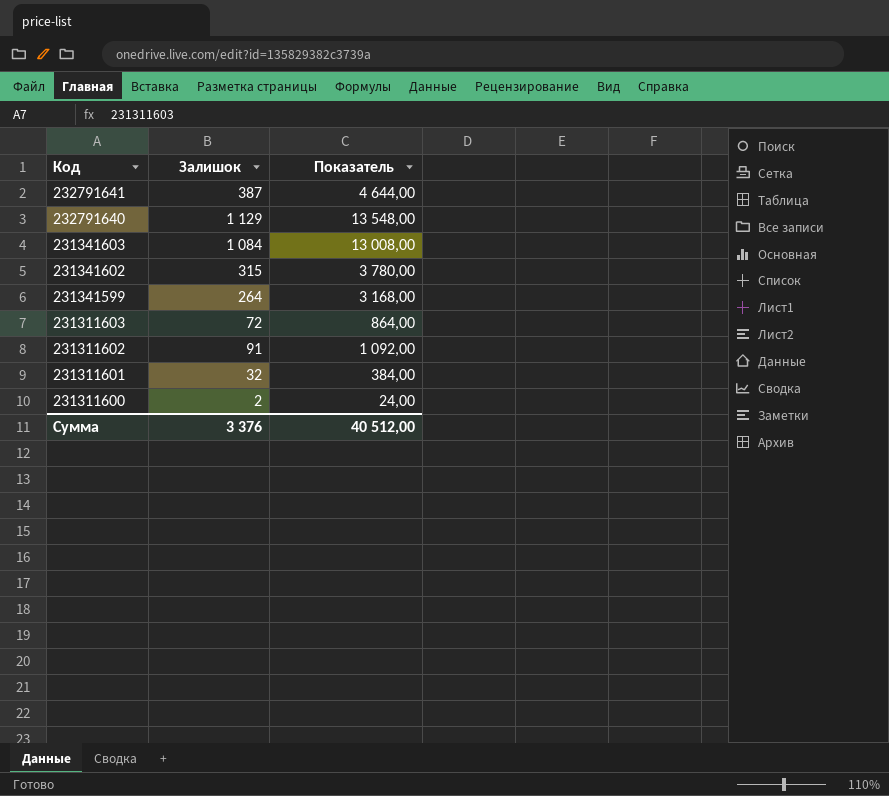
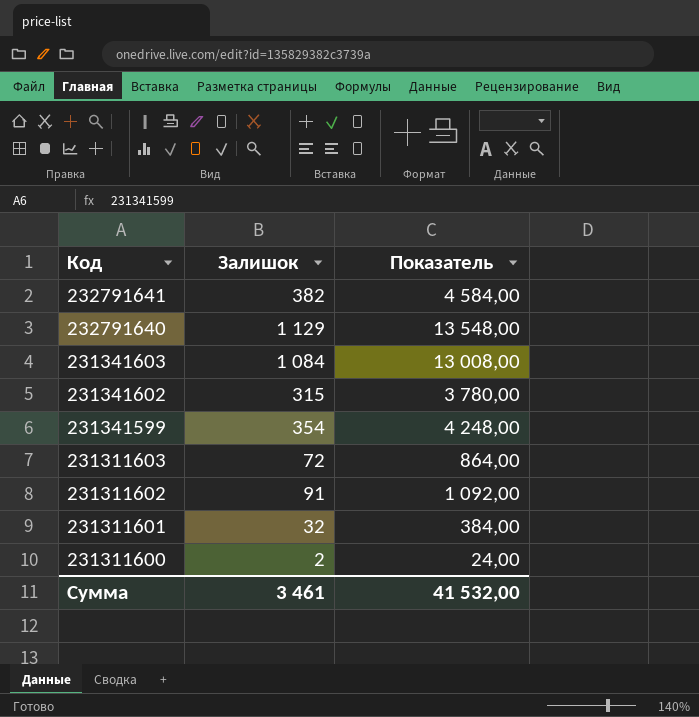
232791641 | Залишок: 387 -> 382
232791641 | Показатель: 4 644,00 -> 4 584,00
231341599 | Залишок: 264 -> 354
231341599 | Показатель: 3 168,00 -> 4 248,00
Сумма | Залишок: 3 376 -> 3 461
Сумма | Показатель: 40 512,00 -> 41 532,00

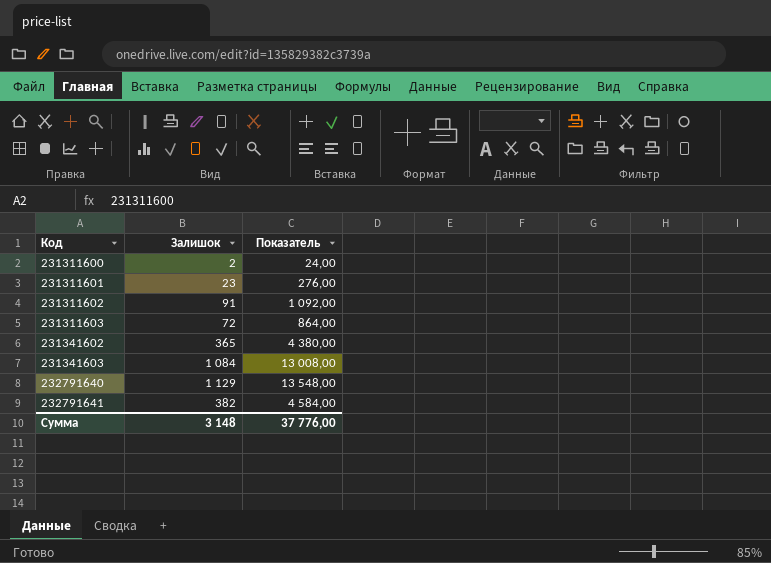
row order: Код descending -> Код ascending
row 231341599: 354 | 4 248,00 -> none
231311601 | Залишок: 32 -> 23
231311601 | Показатель: 384,00 -> 276,00
231341602 | Залишок: 315 -> 365
231341602 | Показатель: 3 780,00 -> 4 380,00
Сумма | Залишок: 3 461 -> 3 148
Сумма | Показатель: 41 532,00 -> 37 776,00

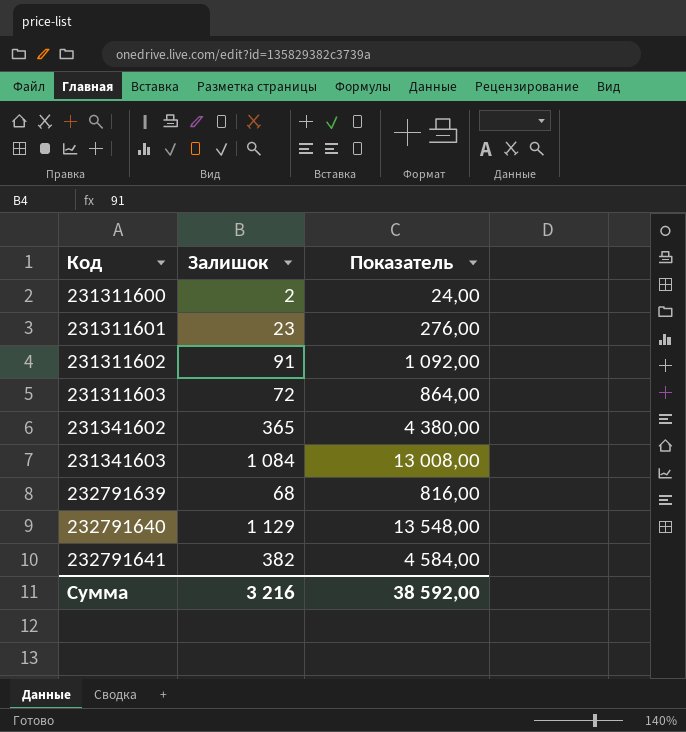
row 232791639: none -> 68 | 816,00
Сумма | Залишок: 3 148 -> 3 216
Сумма | Показатель: 37 776,00 -> 38 592,00

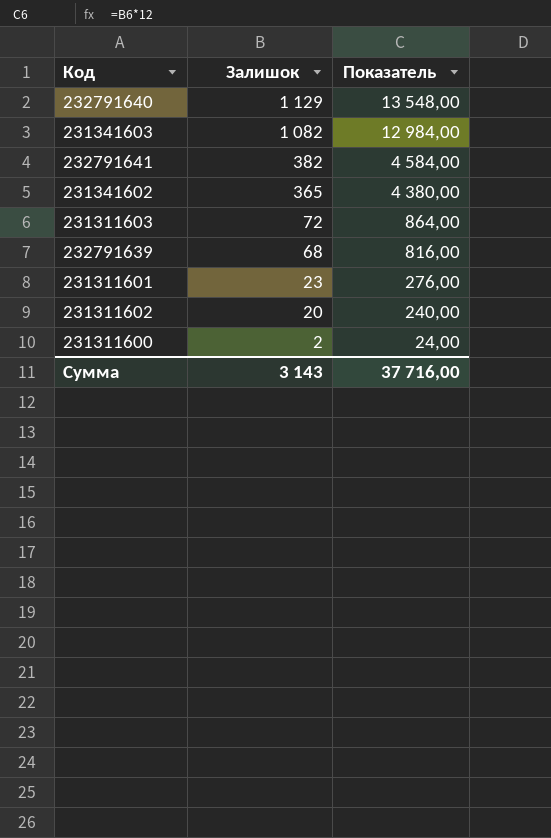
row order: Код ascending -> Залишок descending
231341603 | Залишок: 1 084 -> 1 082
231341603 | Показатель: 13 008,00 -> 12 984,00
231311602 | Залишок: 91 -> 20
231311602 | Показатель: 1 092,00 -> 240,00
Сумма | Залишок: 3 216 -> 3 143
Сумма | Показатель: 38 592,00 -> 37 716,00

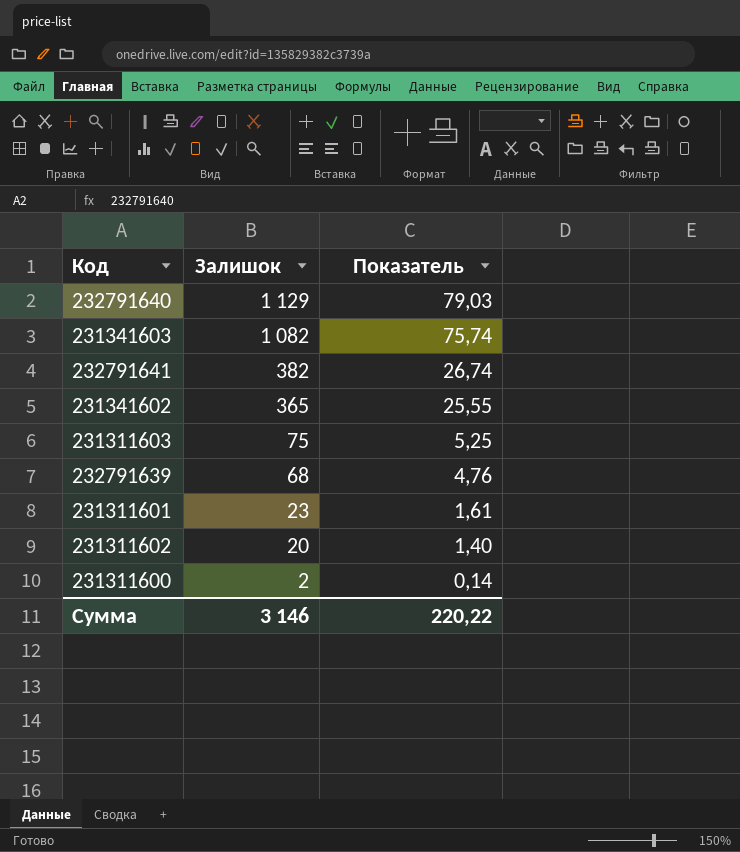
column Показатель | formula: [Залишок] * 12 -> [Залишок] * 0,07
231311603 | Залишок: 72 -> 75
Сумма | Залишок: 3 143 -> 3 146
Сумма | Показатель: 37 716,00 -> 220,22

